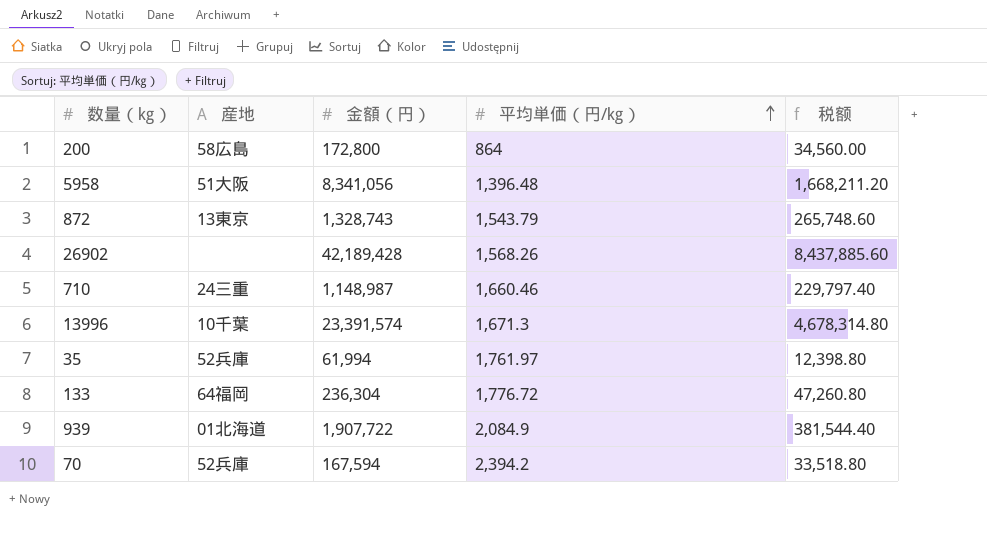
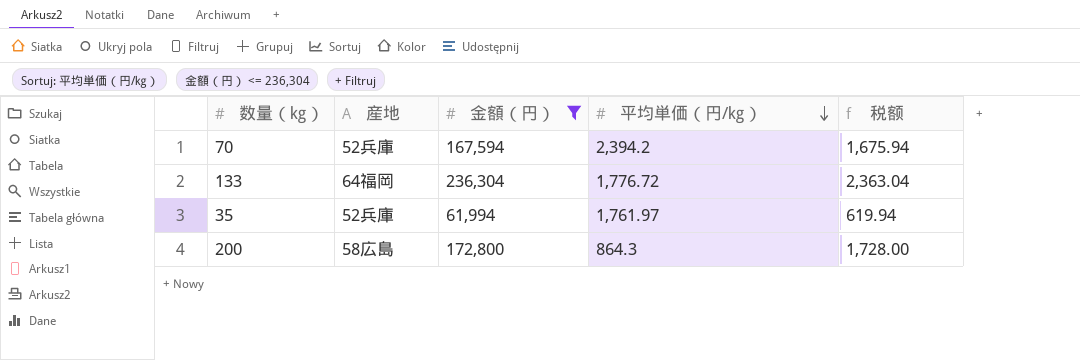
filter: none -> 金額（円） <= 236,304
row order: 平均単価（円/㎏） ascending -> 平均単価（円/㎏） descending
column 税额 | formula: [金額（円）] * 0.2 -> [金額（円）] * 0.01
200 | 平均単価（円/㎏）: 864 -> 864.3

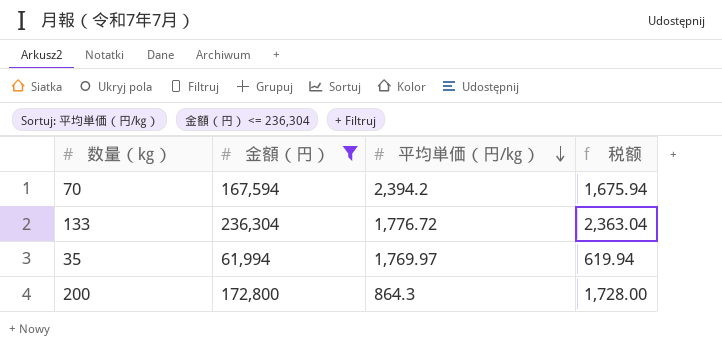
column 産地 | position: 2 -> none
35 | 平均単価（円/㎏）: 1,761.97 -> 1,769.97

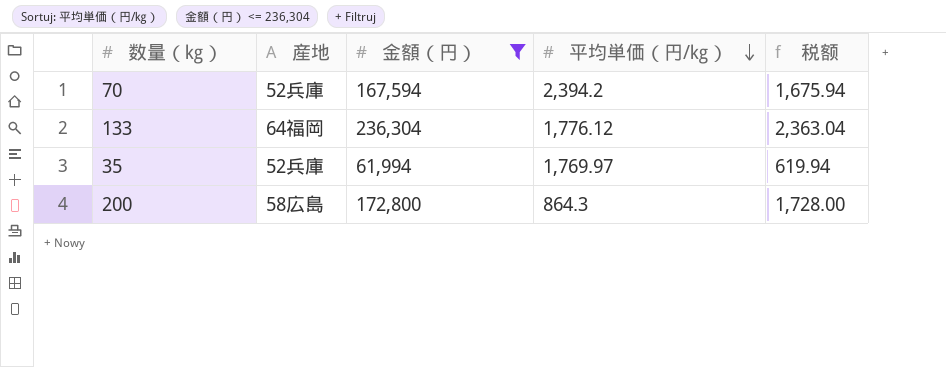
column 産地 | position: none -> 2
133 | 平均単価（円/㎏）: 1,776.72 -> 1,776.12

